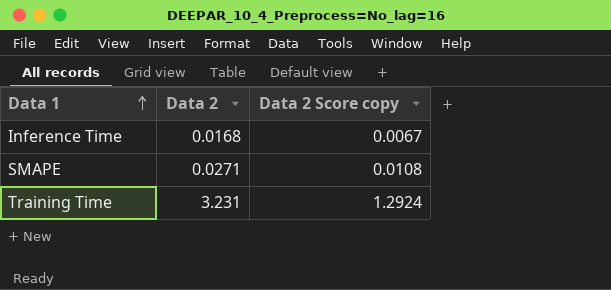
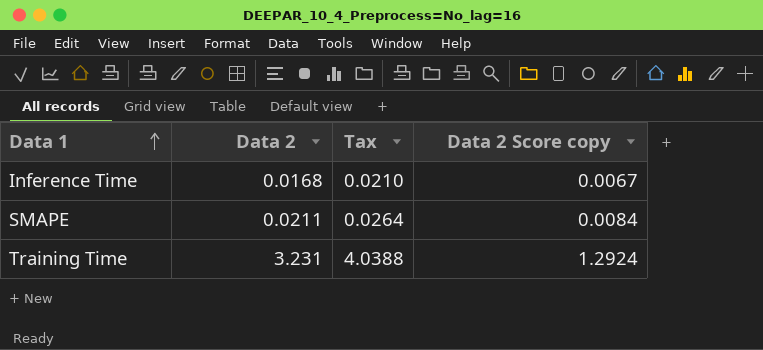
column Tax | formula: none -> [Data 2] * 1.25
SMAPE | Data 2: 0.0271 -> 0.0211
SMAPE | Data 2 Score copy: 0.0108 -> 0.0084

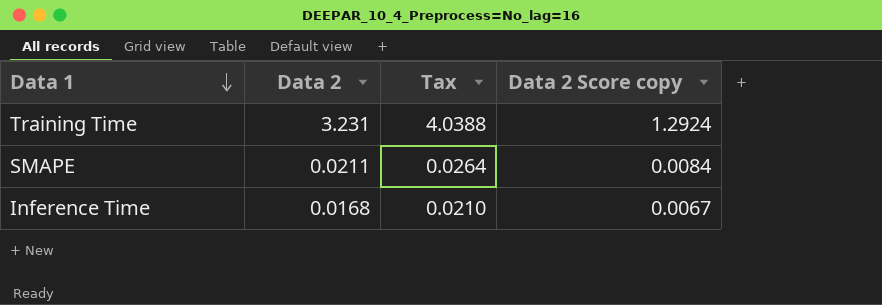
row order: Data 1 ascending -> Data 1 descending

